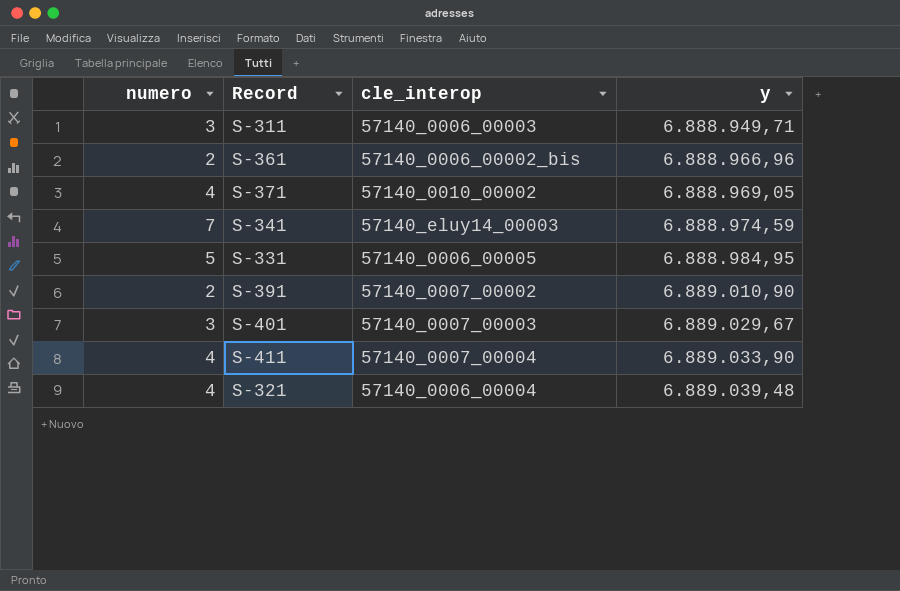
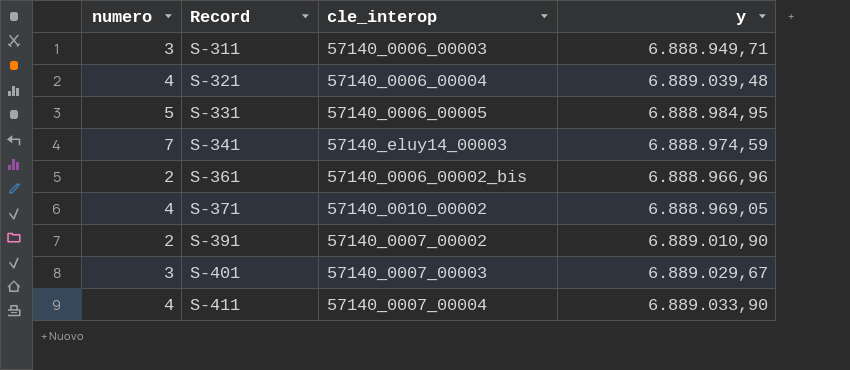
row order: y ascending -> Record ascending

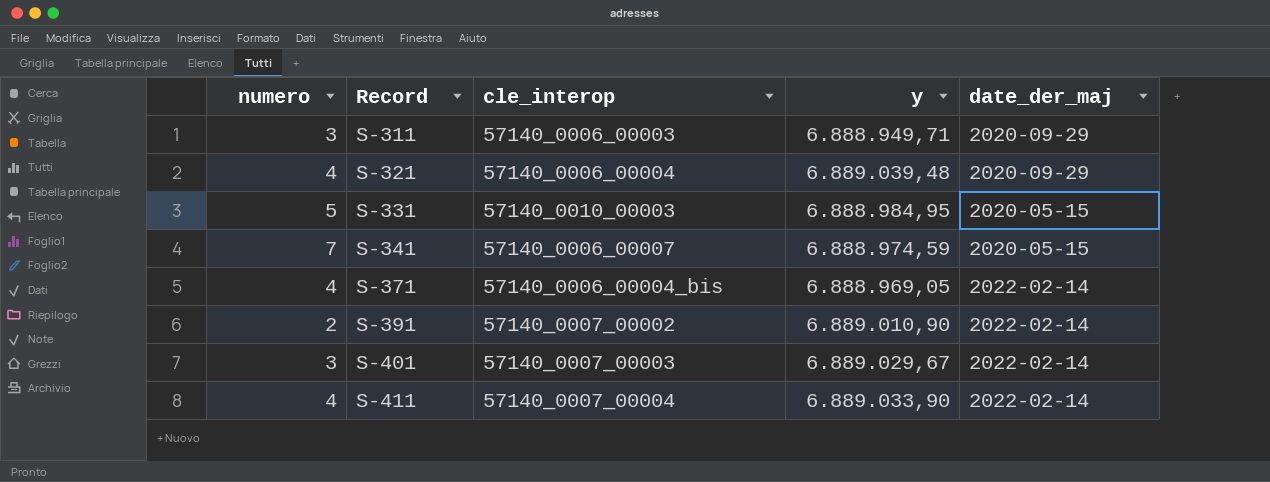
column date_der_maj | position: none -> 5
row S-361: 2 | 57140_0006_00002_bis | 6.888.966,96 -> none
S-331 | cle_interop: 57140_0006_00005 -> 57140_0010_00003
S-341 | cle_interop: 57140_eluy14_00003 -> 57140_0006_00007
S-371 | cle_interop: 57140_0010_00002 -> 57140_0006_00004_bis

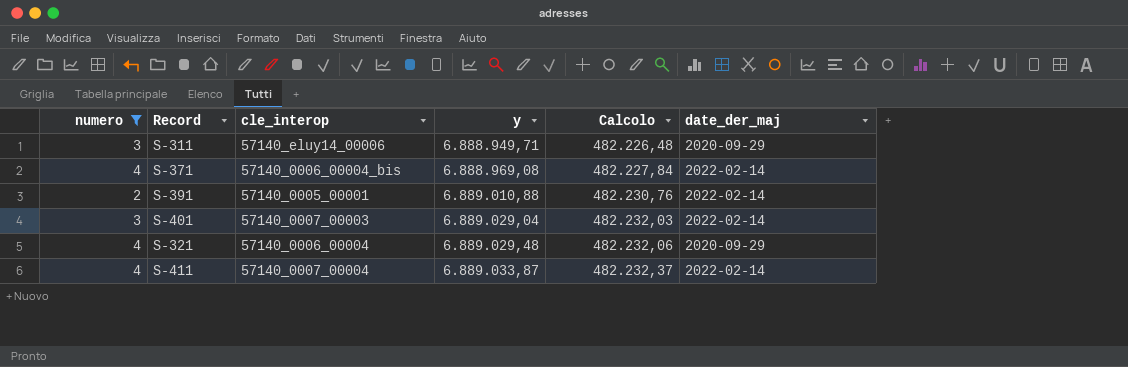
filter: none -> numero <= 4
row order: Record ascending -> y ascending
column Calcolo | formula: none -> [y] * 0,07
S-311 | cle_interop: 57140_0006_00003 -> 57140_eluy14_00006
S-371 | y: 6.888.969,05 -> 6.888.969,08
S-391 | cle_interop: 57140_0007_00002 -> 57140_0005_00001
S-391 | y: 6.889.010,90 -> 6.889.010,88
S-401 | y: 6.889.029,67 -> 6.889.029,04
S-321 | y: 6.889.039,48 -> 6.889.029,48
S-411 | y: 6.889.033,90 -> 6.889.033,87

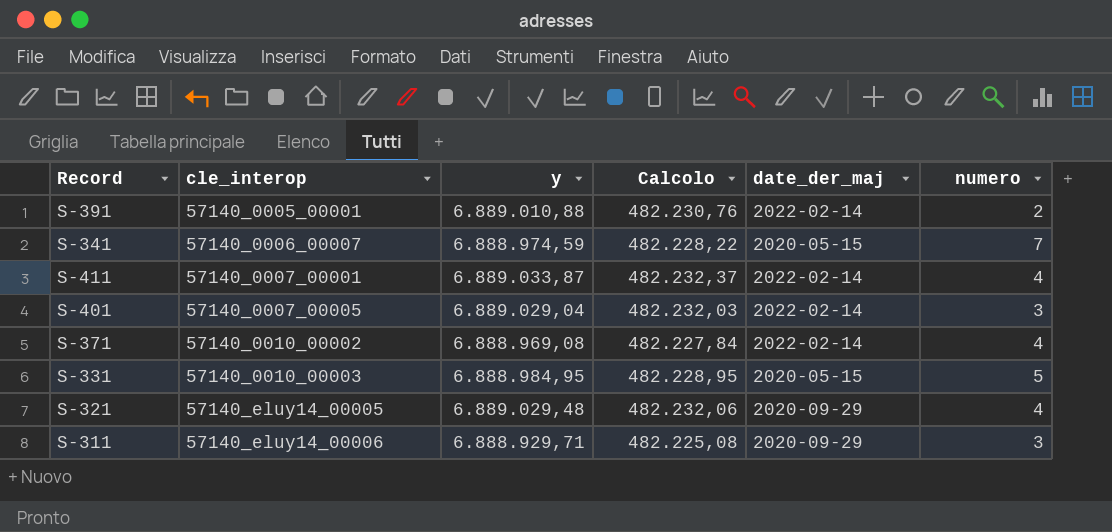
filter: numero <= 4 -> none
row order: y ascending -> cle_interop ascending
column numero | position: 1 -> 6
S-411 | cle_interop: 57140_0007_00004 -> 57140_0007_00001
S-401 | cle_interop: 57140_0007_00003 -> 57140_0007_00005
S-371 | cle_interop: 57140_0006_00004_bis -> 57140_0010_00002
S-321 | cle_interop: 57140_0006_00004 -> 57140_eluy14_00005
S-311 | y: 6.888.949,71 -> 6.888.929,71
S-311 | Calcolo: 482.226,48 -> 482.225,08

